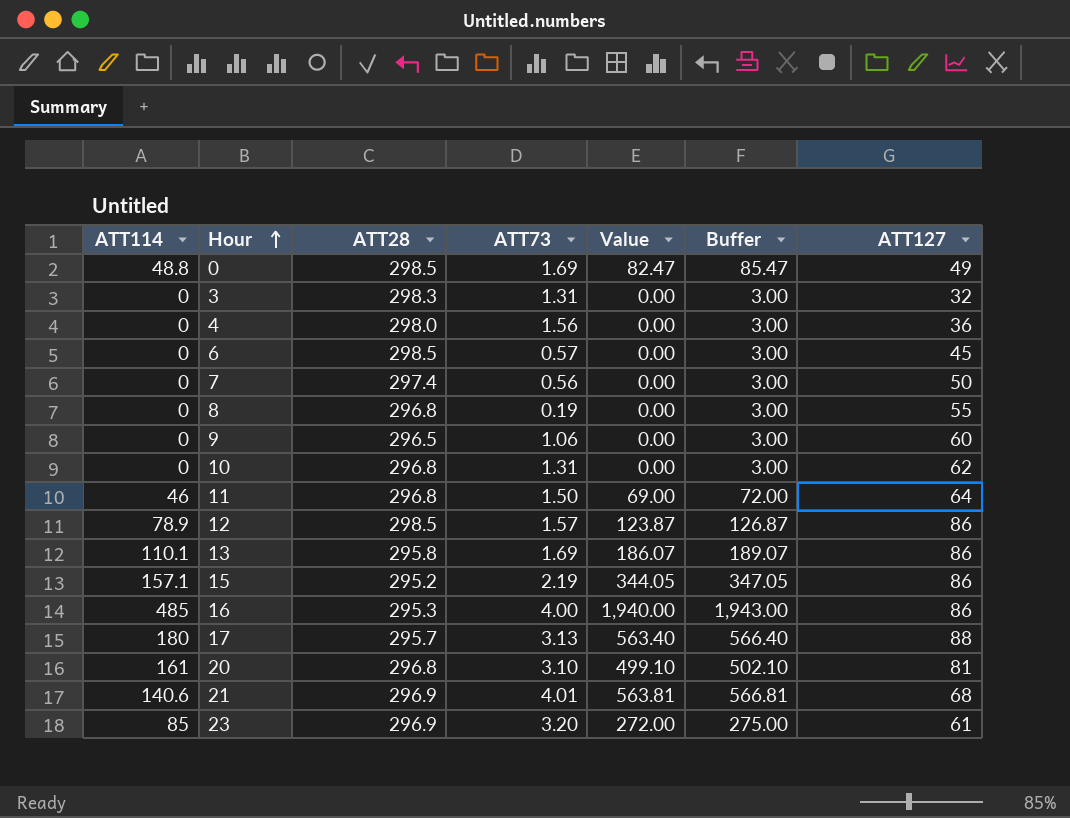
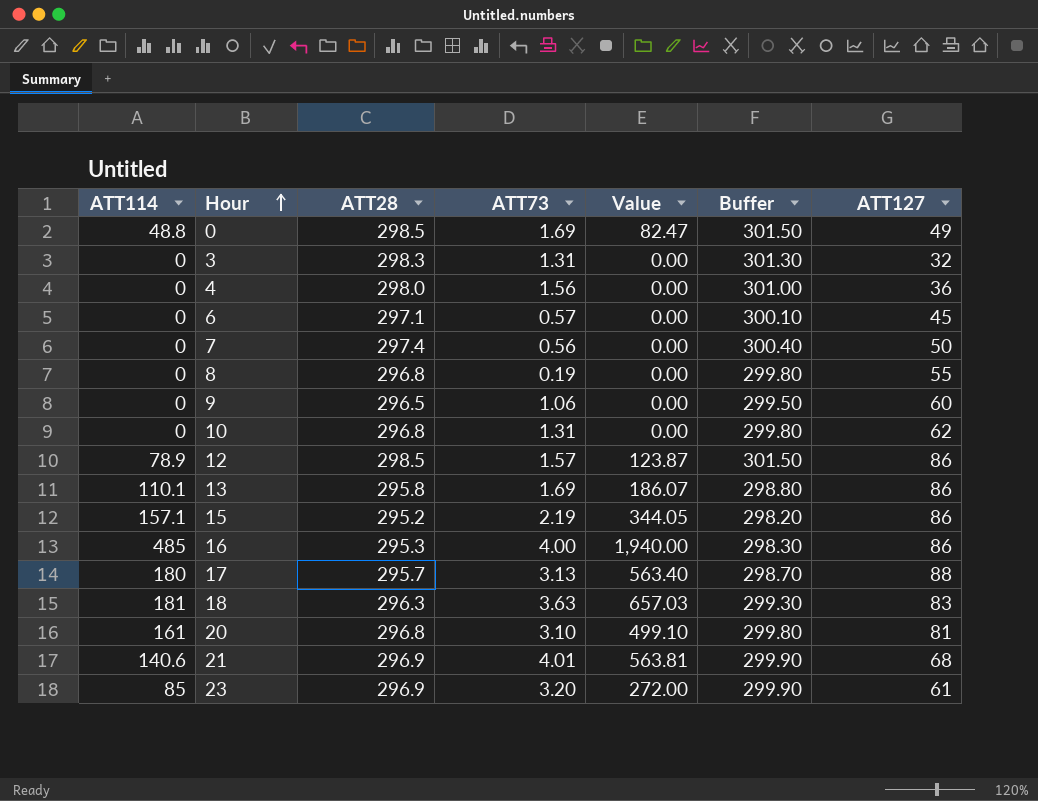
column Buffer | formula: [Value] + 3 -> [ATT28] + 3
row 11: 46 | 296.8 | 1.50 | 69.00 | 72.00 | 64 -> none
6 | ATT28: 298.5 -> 297.1
row 18: none -> 181 | 296.3 | 3.63 | 657.03 | 299.30 | 83

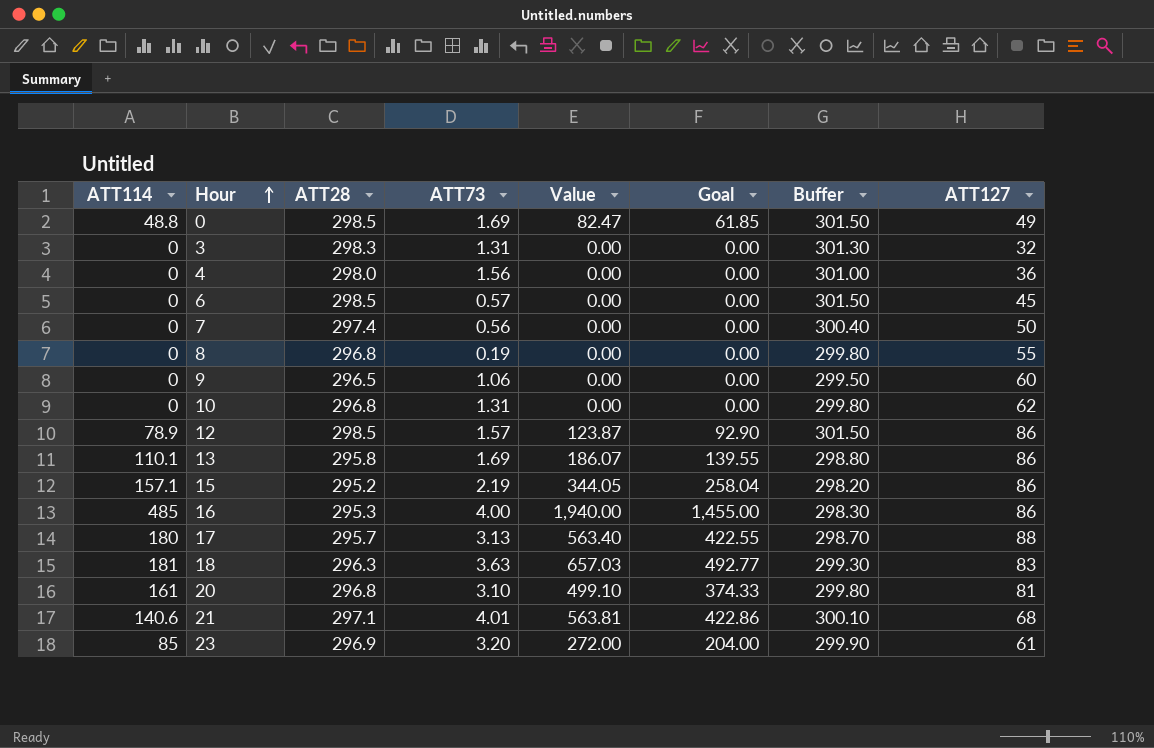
column Goal | formula: none -> [Value] * 0.75
6 | ATT28: 297.1 -> 298.5
6 | Buffer: 300.10 -> 301.50
21 | ATT28: 296.9 -> 297.1
21 | Buffer: 299.90 -> 300.10

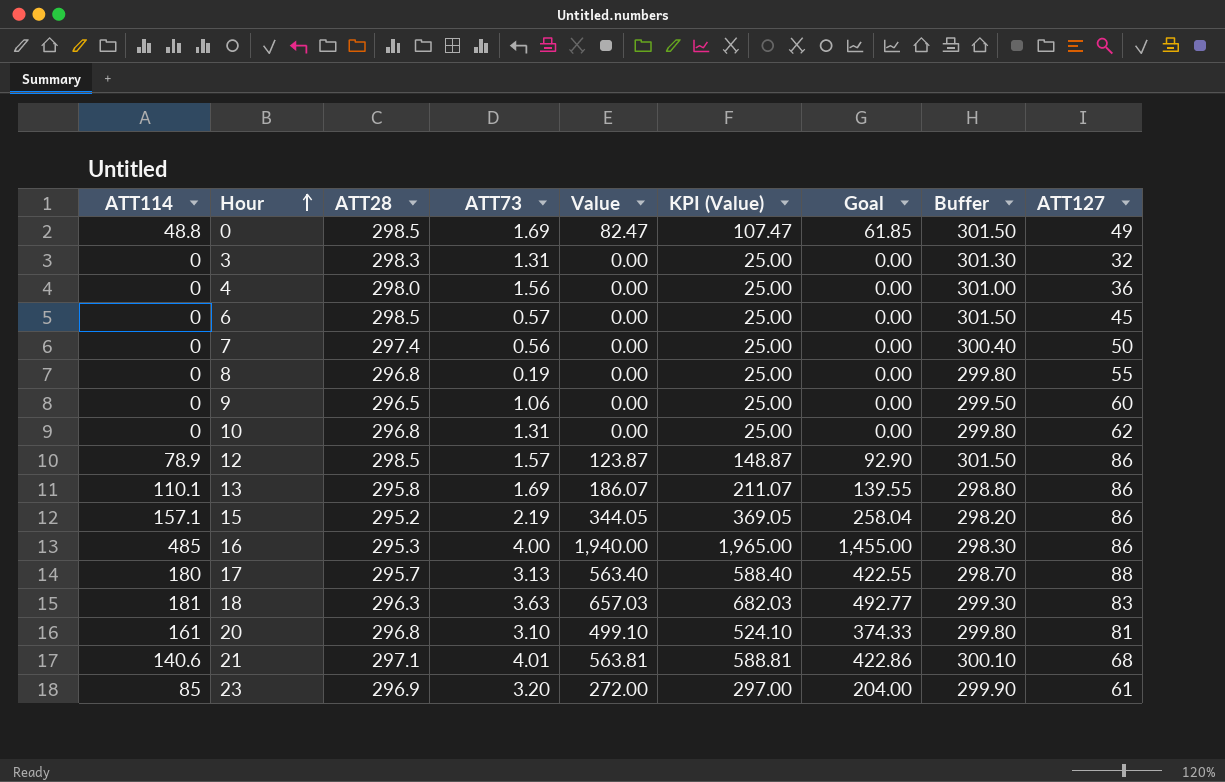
column KPI (Value) | formula: none -> [Value] + 25

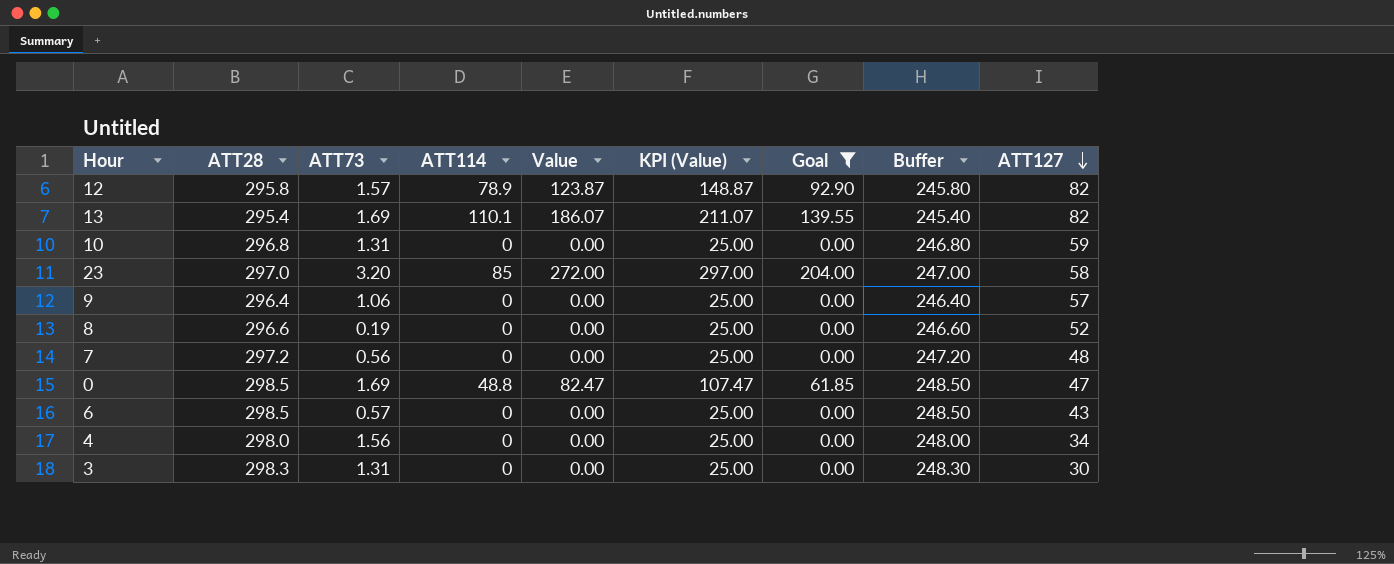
filter: none -> Goal <= 204.00
row order: Hour ascending -> ATT127 descending
column ATT114 | position: 1 -> 4
column Buffer | formula: [ATT28] + 3 -> [ATT28] - 50
12 | ATT28: 298.5 -> 295.8
12 | ATT127: 86 -> 82
13 | ATT28: 295.8 -> 295.4
13 | ATT127: 86 -> 82
10 | ATT127: 62 -> 59
23 | ATT28: 296.9 -> 297.0
23 | ATT127: 61 -> 58
9 | ATT28: 296.5 -> 296.4
9 | ATT127: 60 -> 57
8 | ATT28: 296.8 -> 296.6
8 | ATT127: 55 -> 52
7 | ATT28: 297.4 -> 297.2
7 | ATT127: 50 -> 48
0 | ATT127: 49 -> 47
6 | ATT127: 45 -> 43
4 | ATT127: 36 -> 34
3 | ATT127: 32 -> 30

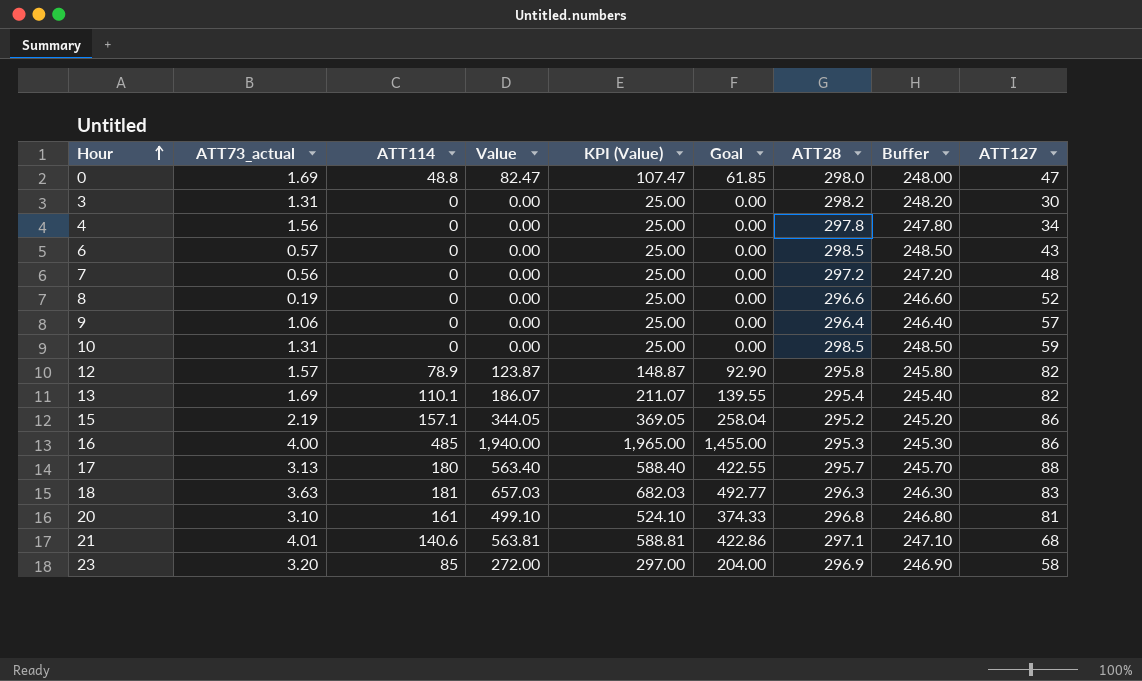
filter: Goal <= 204.00 -> none
row order: ATT127 descending -> Hour ascending
column name: ATT73 -> ATT73_actual
column ATT28 | position: 2 -> 7
0 | ATT28: 298.5 -> 298.0
0 | Buffer: 248.50 -> 248.00
3 | ATT28: 298.3 -> 298.2
3 | Buffer: 248.30 -> 248.20
4 | ATT28: 298.0 -> 297.8
4 | Buffer: 248.00 -> 247.80
10 | ATT28: 296.8 -> 298.5
10 | Buffer: 246.80 -> 248.50
23 | ATT28: 297.0 -> 296.9
23 | Buffer: 247.00 -> 246.90

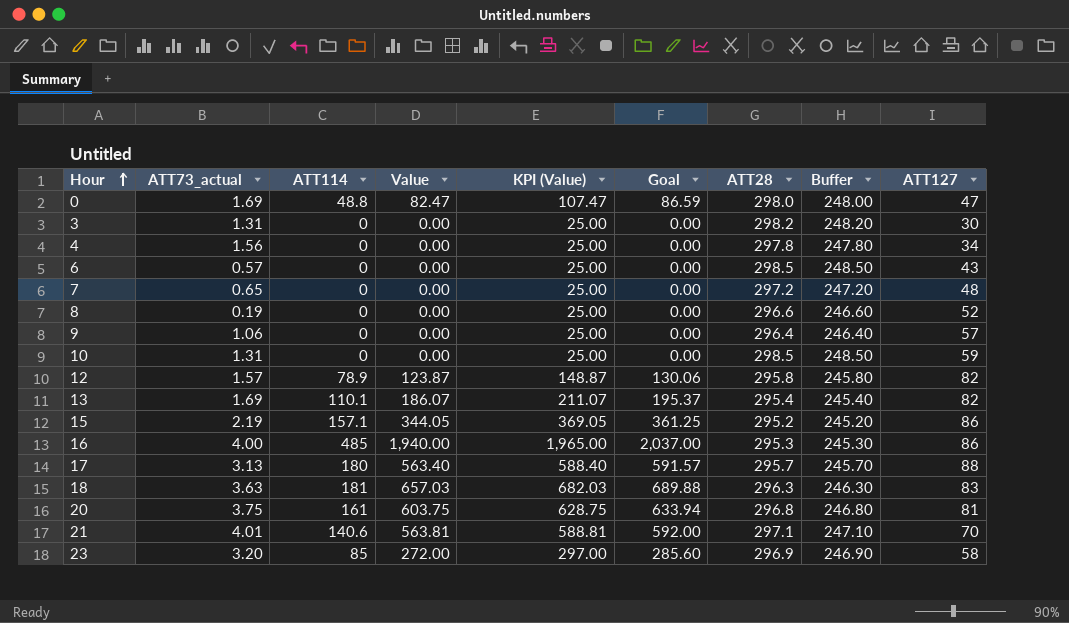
column Goal | formula: [Value] * 0.75 -> [Value] * 1.05
7 | ATT73_actual: 0.56 -> 0.65
20 | ATT73_actual: 3.10 -> 3.75
20 | Value: 499.10 -> 603.75
20 | KPI (Value): 524.10 -> 628.75
21 | ATT127: 68 -> 70

